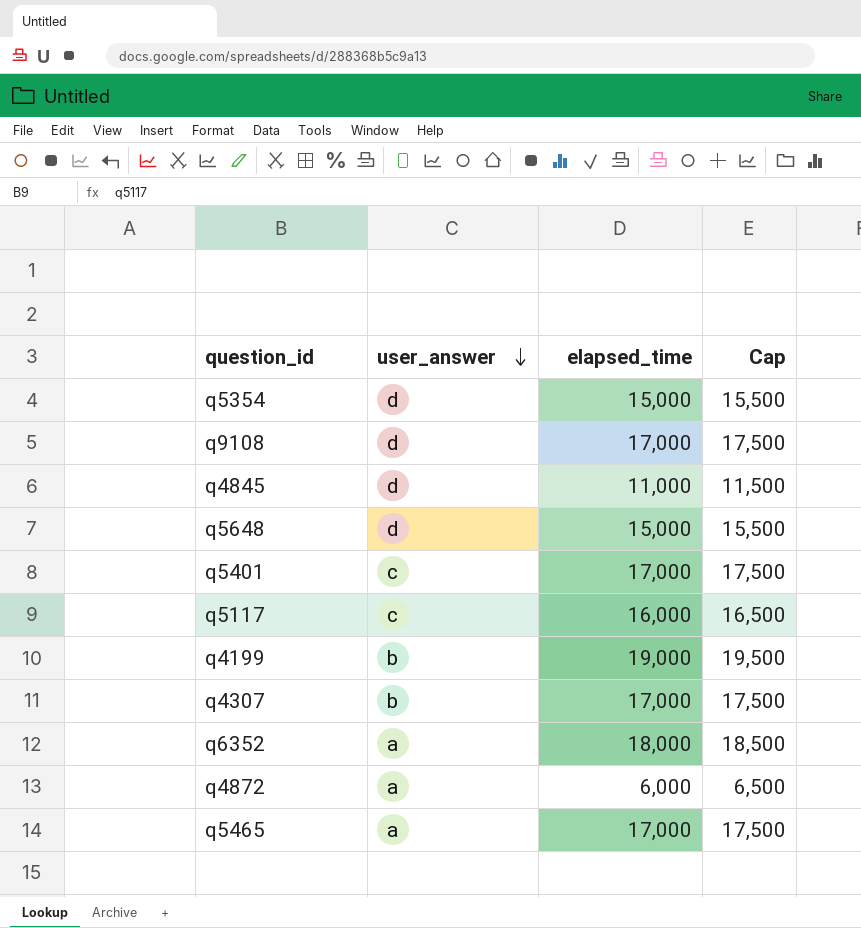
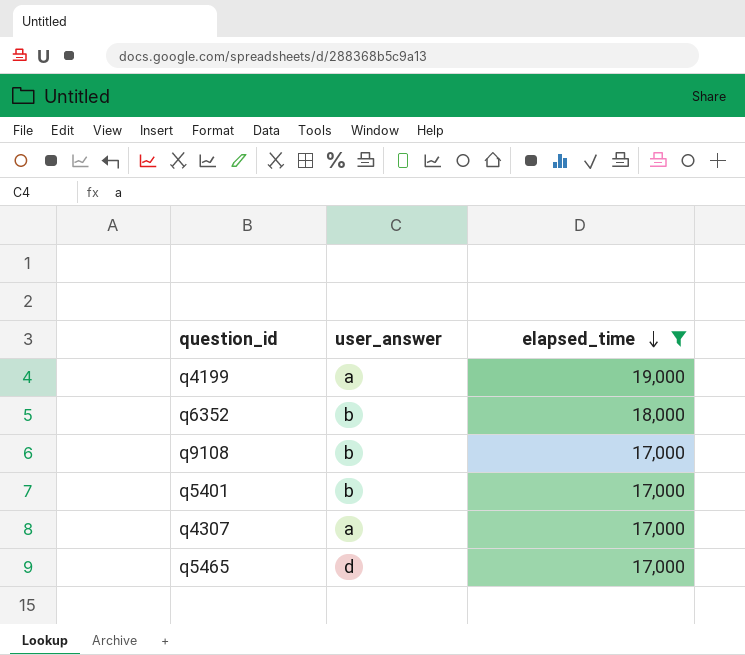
filter: none -> elapsed_time >= 17,000
row order: user_answer descending -> elapsed_time descending
column Cap | formula: [elapsed_time] + 500 -> none
q4199 | user_answer: b -> a
q6352 | user_answer: a -> b
q9108 | user_answer: d -> b
q5401 | user_answer: c -> b
q4307 | user_answer: b -> a
q5465 | user_answer: a -> d

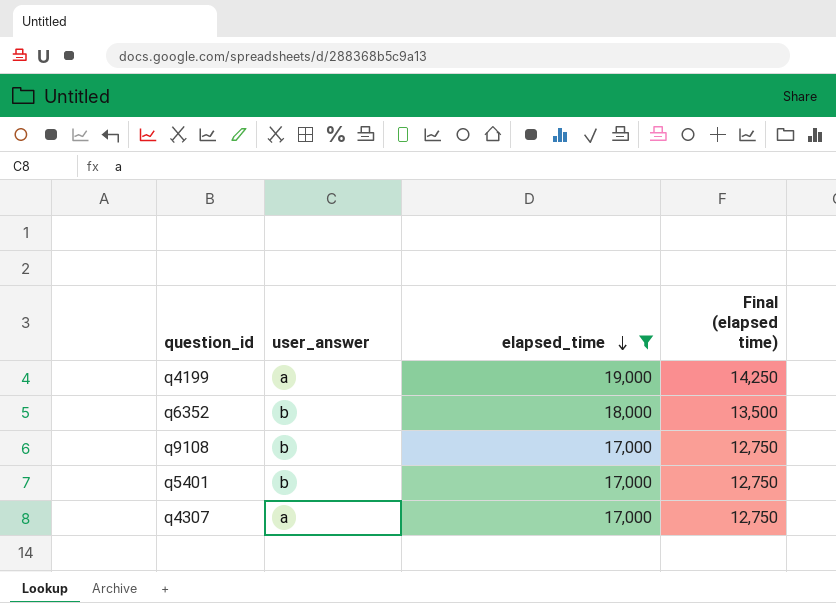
column Final (elapsed time) | formula: none -> [elapsed_time] * 0.75
row q5465: d | 17,000 -> none

